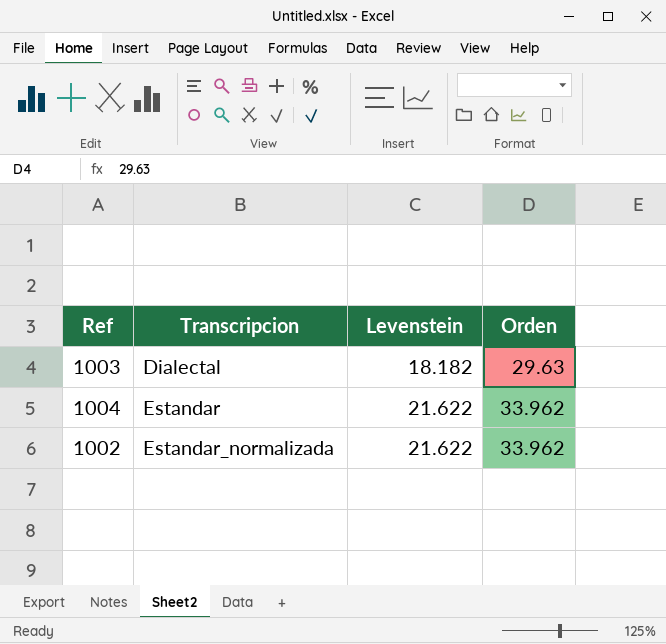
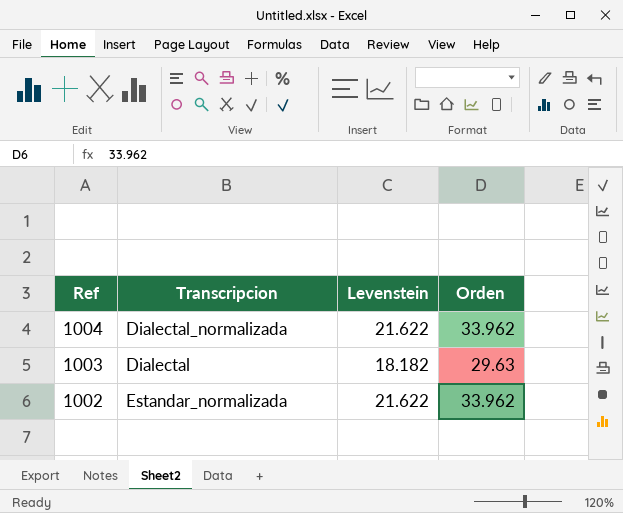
row order: Transcripcion ascending -> Ref descending
1004 | Transcripcion: Estandar -> Dialectal_normalizada

